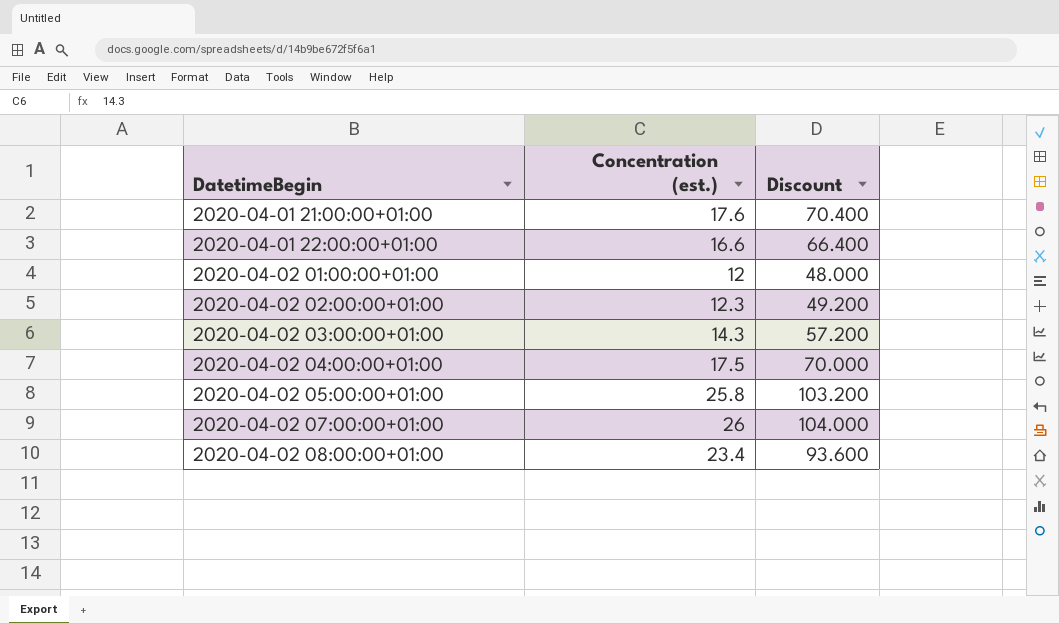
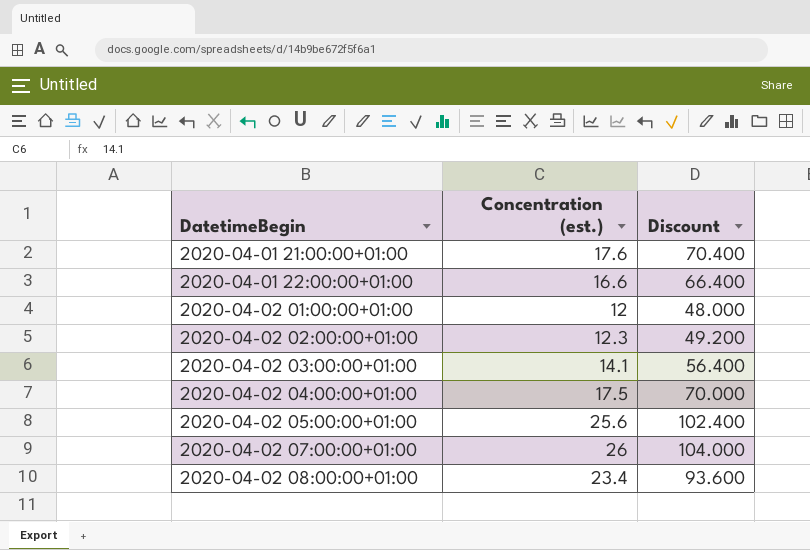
2020-04-02 03:00:00+01:00 | Concentration (est.): 14.3 -> 14.1
2020-04-02 03:00:00+01:00 | Discount: 57.200 -> 56.400
2020-04-02 05:00:00+01:00 | Concentration (est.): 25.8 -> 25.6
2020-04-02 05:00:00+01:00 | Discount: 103.200 -> 102.400

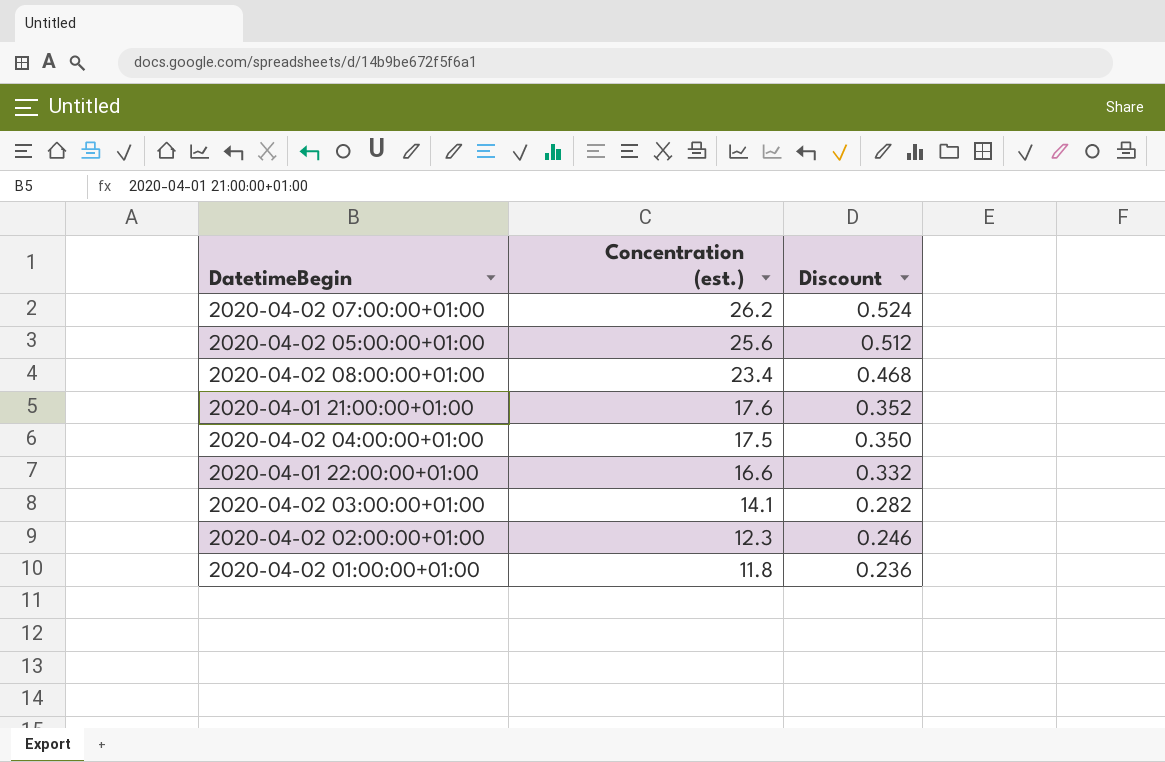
row order: DatetimeBegin ascending -> Concentration (est.) descending
column Discount | formula: [Concentration (est.)] * 4 -> [Concentration (est.)] * 0.02
2020-04-02 07:00:00+01:00 | Concentration (est.): 26 -> 26.2
2020-04-02 01:00:00+01:00 | Concentration (est.): 12 -> 11.8

